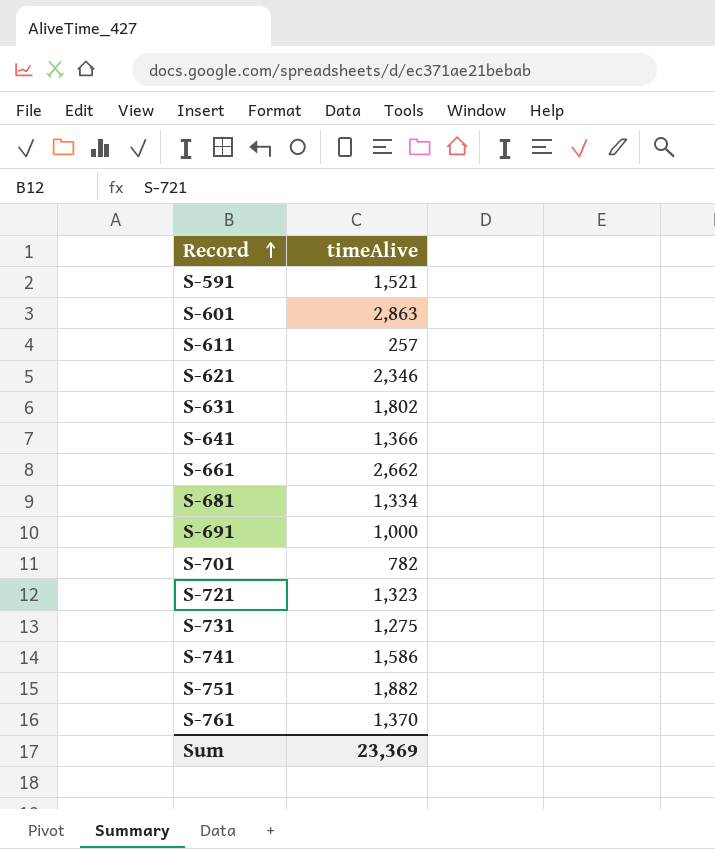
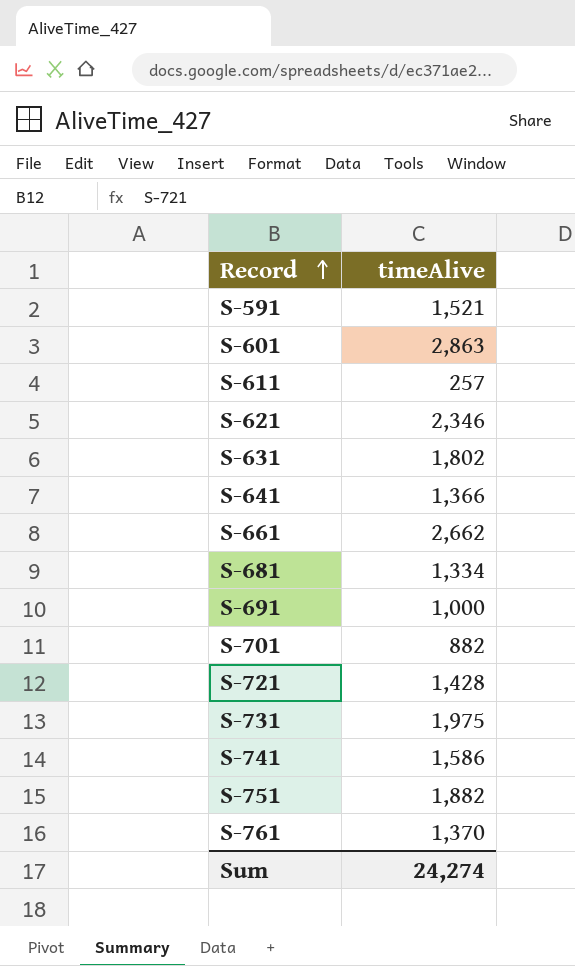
S-701 | timeAlive: 782 -> 882
S-721 | timeAlive: 1,323 -> 1,428
S-731 | timeAlive: 1,275 -> 1,975
Sum | timeAlive: 23,369 -> 24,274

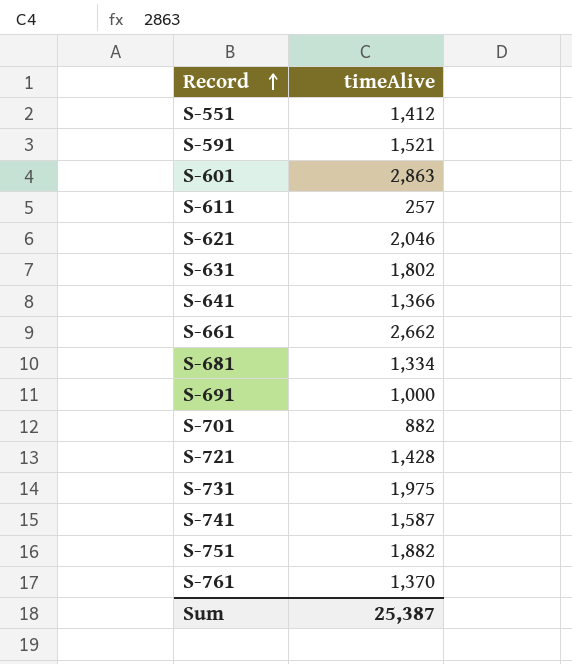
row S-551: none -> 1,412
S-621 | timeAlive: 2,346 -> 2,046
S-741 | timeAlive: 1,586 -> 1,587
Sum | timeAlive: 24,274 -> 25,387

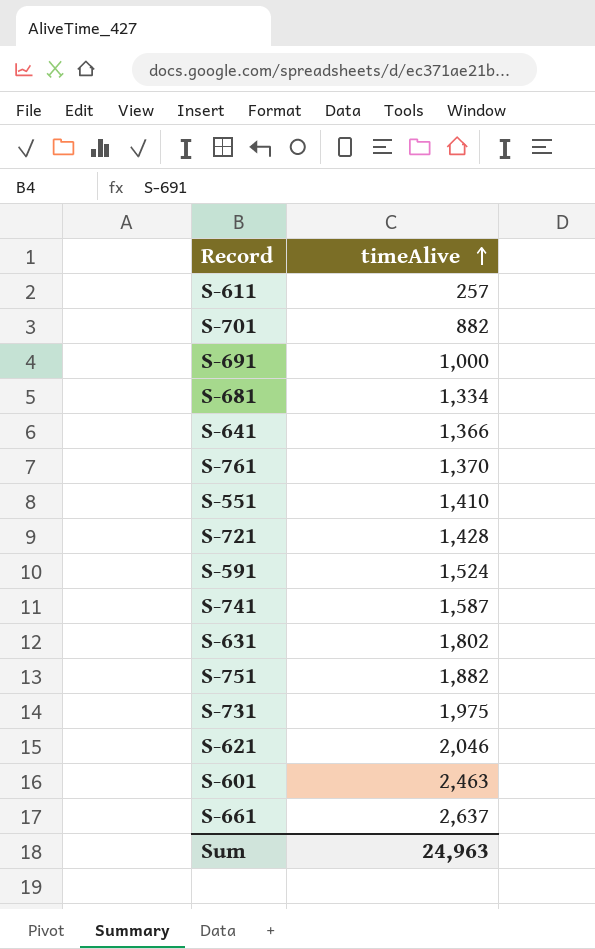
row order: Record ascending -> timeAlive ascending
S-551 | timeAlive: 1,412 -> 1,410
S-591 | timeAlive: 1,521 -> 1,524
S-601 | timeAlive: 2,863 -> 2,463
S-661 | timeAlive: 2,662 -> 2,637
Sum | timeAlive: 25,387 -> 24,963

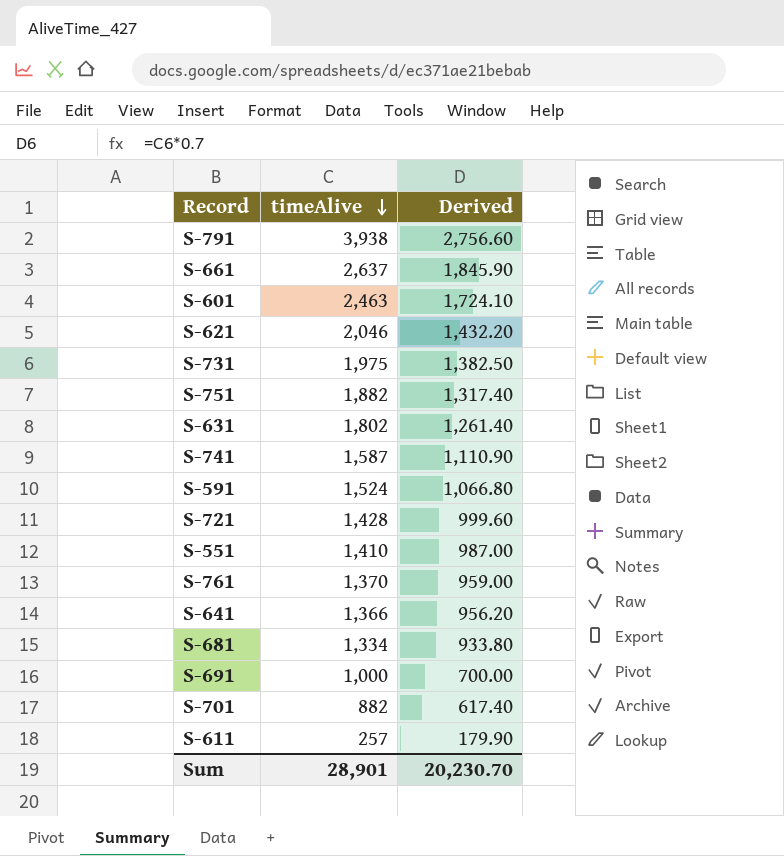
row order: timeAlive ascending -> timeAlive descending
column Derived | formula: none -> [timeAlive] * 0.7
row S-791: none -> 3,938 | 2,756.60
Sum | timeAlive: 24,963 -> 28,901

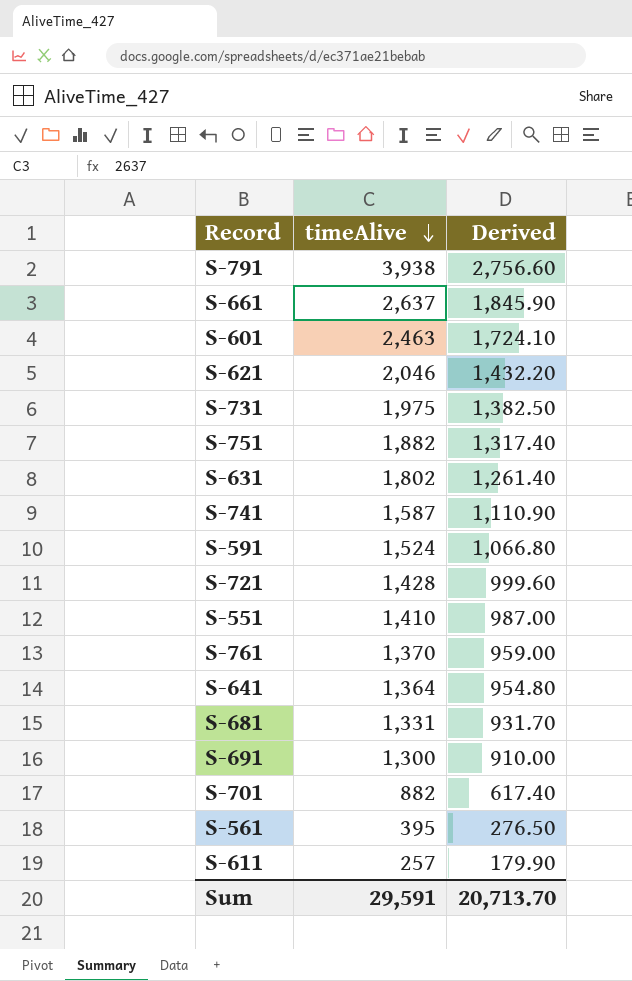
S-641 | timeAlive: 1,366 -> 1,364
S-641 | Derived: 956.20 -> 954.80
S-681 | timeAlive: 1,334 -> 1,331
S-681 | Derived: 933.80 -> 931.70
S-691 | timeAlive: 1,000 -> 1,300
S-691 | Derived: 700.00 -> 910.00
row S-561: none -> 395 | 276.50
Sum | timeAlive: 28,901 -> 29,591
Sum | Derived: 20,230.70 -> 20,713.70

